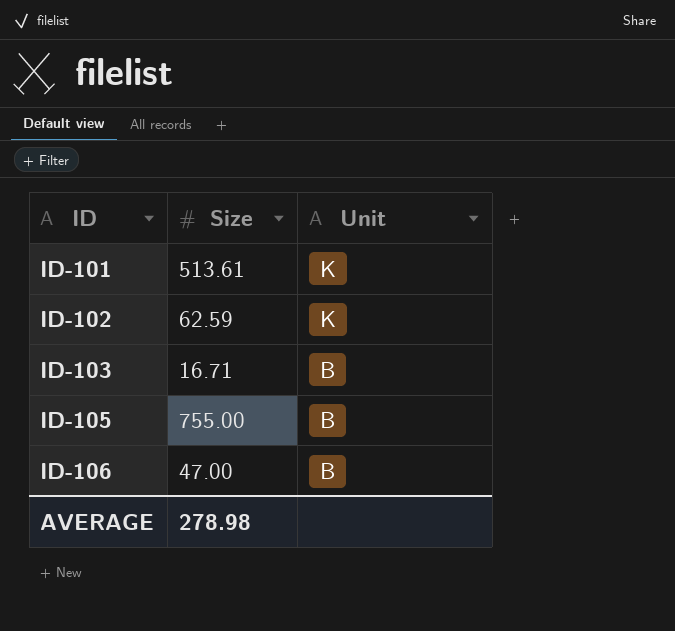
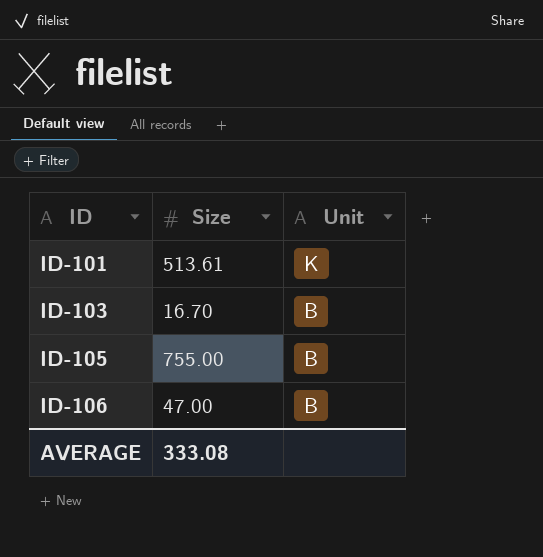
row ID-102: 62.59 | K -> none
ID-103 | Size: 16.71 -> 16.70
AVERAGE | Size: 278.98 -> 333.08

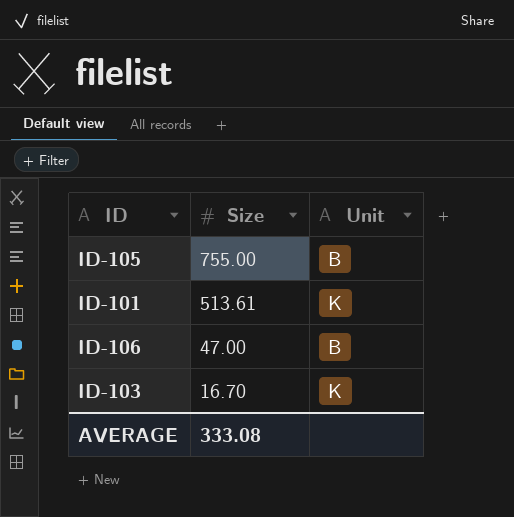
row order: ID ascending -> Size descending
ID-103 | Unit: B -> K

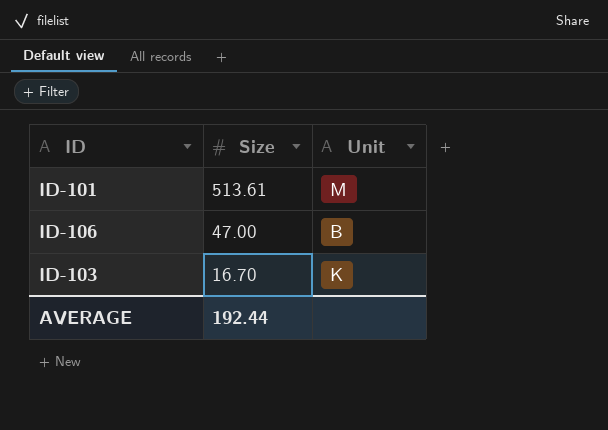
row ID-105: 755.00 | B -> none
ID-101 | Unit: K -> M
AVERAGE | Size: 333.08 -> 192.44

